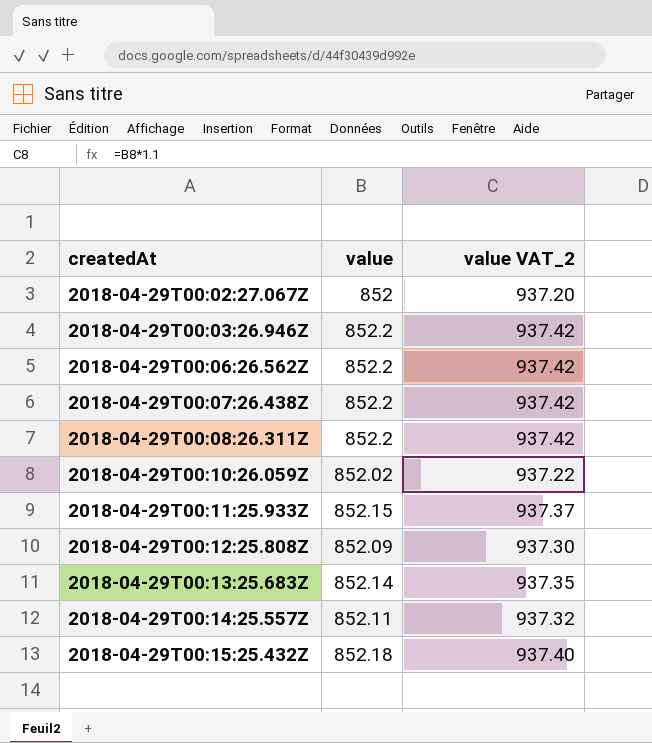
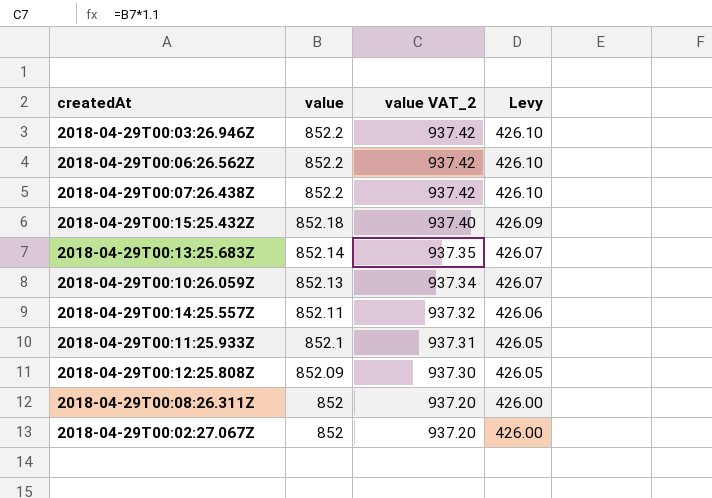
row order: createdAt ascending -> value descending
column Levy | formula: none -> [value] * 0.5
2018-04-29T00:10:26.059Z | value: 852.02 -> 852.13
2018-04-29T00:10:26.059Z | value VAT_2: 937.22 -> 937.34
2018-04-29T00:11:25.933Z | value: 852.15 -> 852.1
2018-04-29T00:11:25.933Z | value VAT_2: 937.37 -> 937.31
2018-04-29T00:08:26.311Z | value: 852.2 -> 852
2018-04-29T00:08:26.311Z | value VAT_2: 937.42 -> 937.20

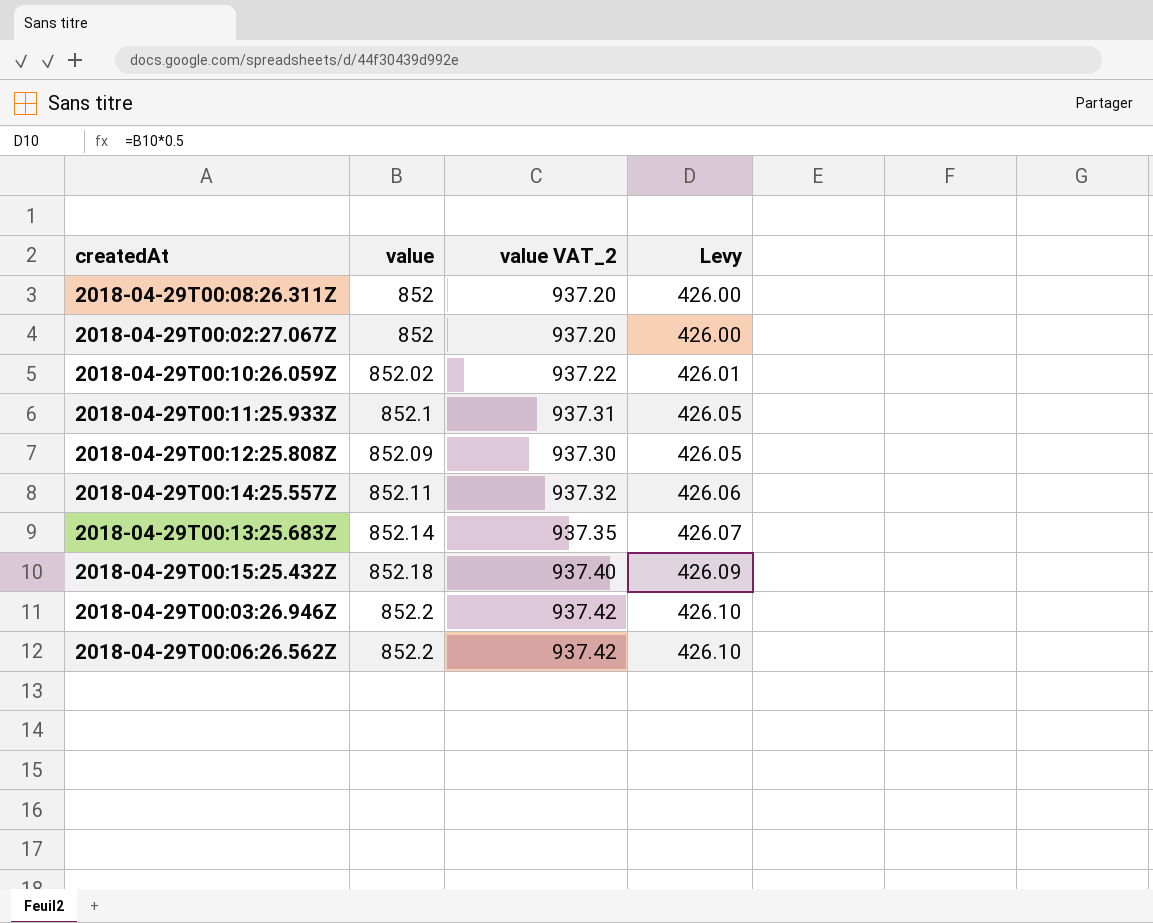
row order: value descending -> Levy ascending
row 2018-04-29T00:07:26.438Z: 852.2 | 937.42 | 426.10 -> none
2018-04-29T00:10:26.059Z | value: 852.13 -> 852.02
2018-04-29T00:10:26.059Z | value VAT_2: 937.34 -> 937.22
2018-04-29T00:10:26.059Z | Levy: 426.07 -> 426.01

